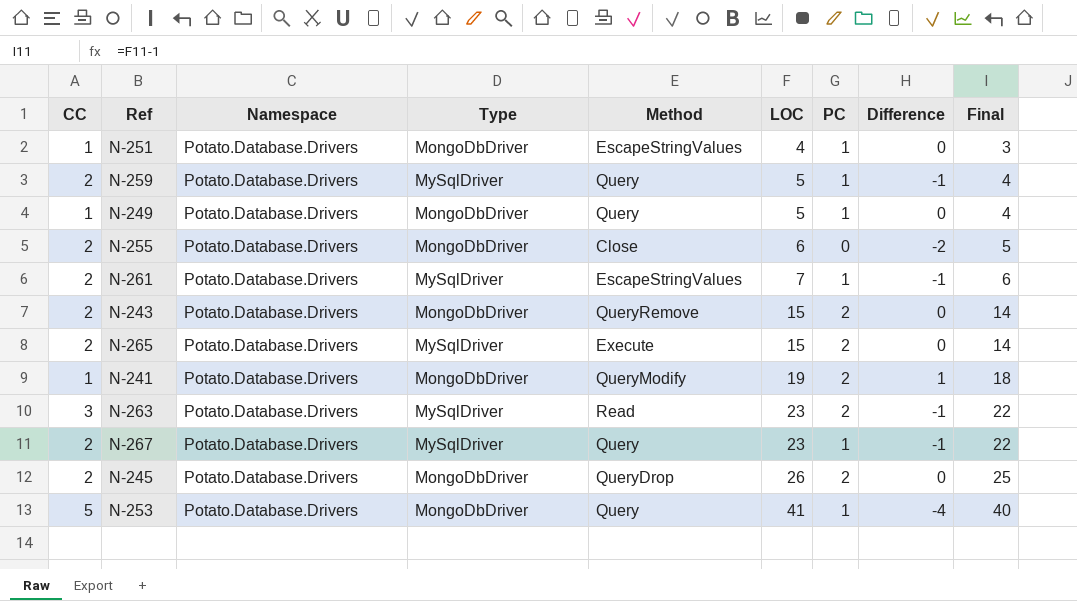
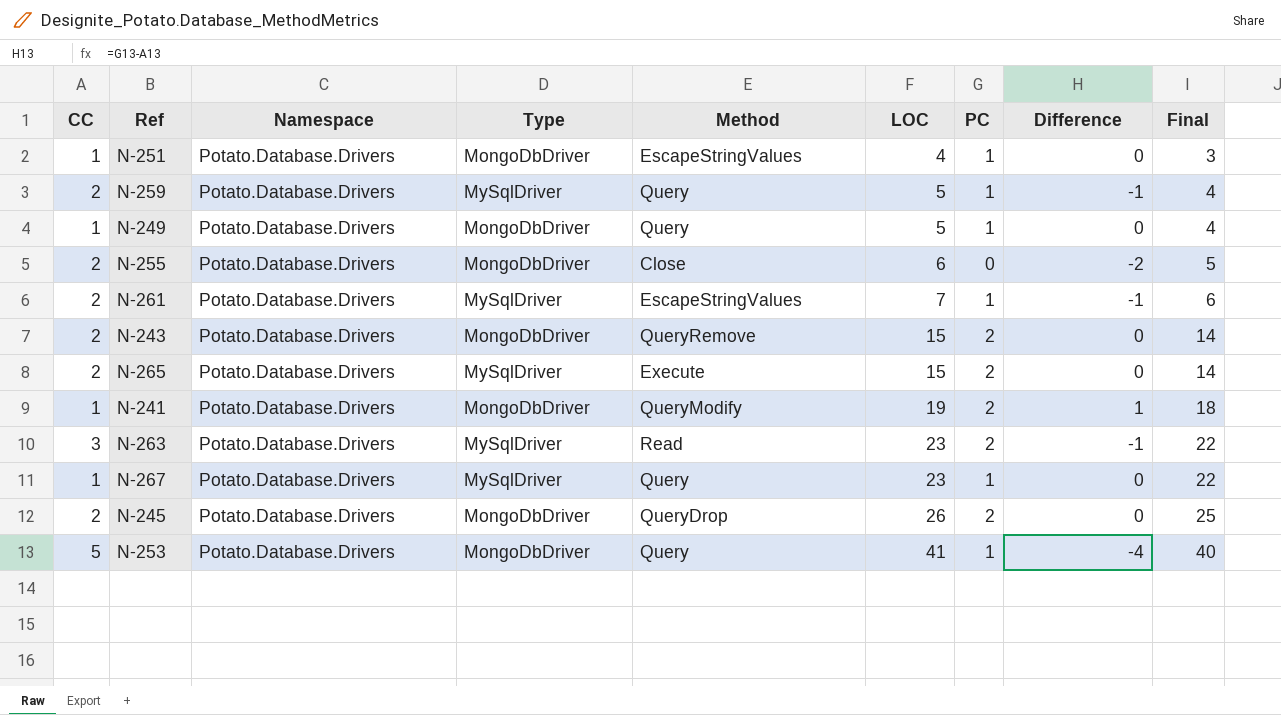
N-267 | CC: 2 -> 1
N-267 | Difference: -1 -> 0

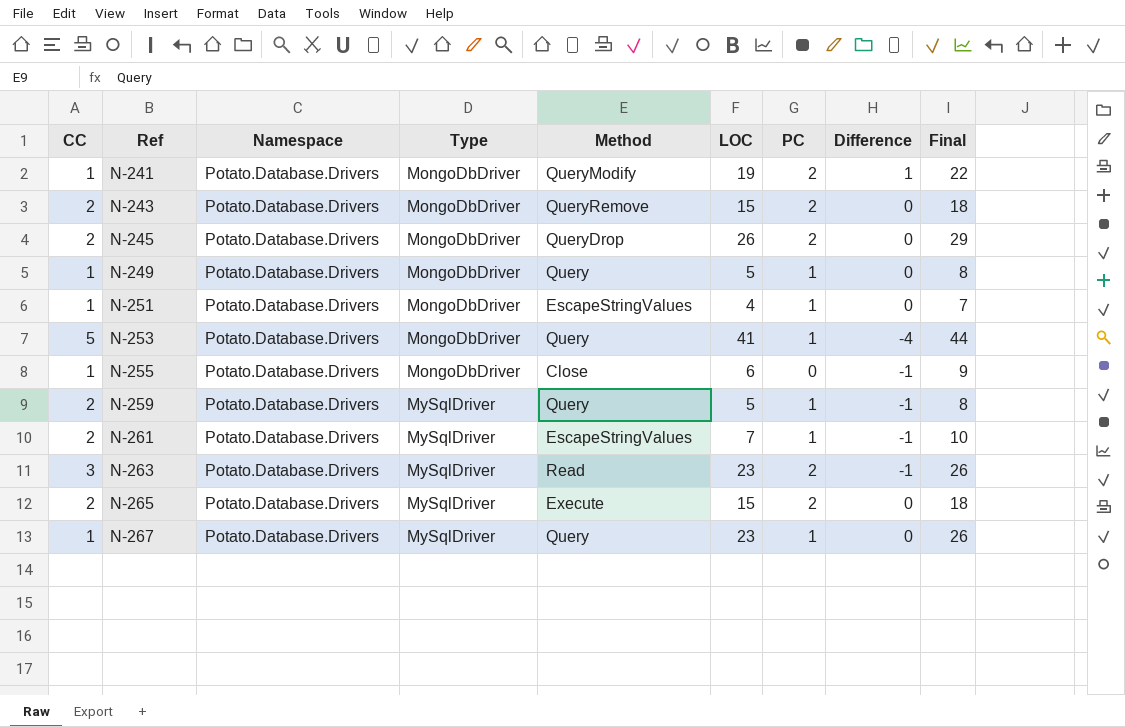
row order: LOC ascending -> Ref ascending
column Final | formula: [LOC] - 1 -> [LOC] + 3
N-255 | CC: 2 -> 1
N-255 | Difference: -2 -> -1

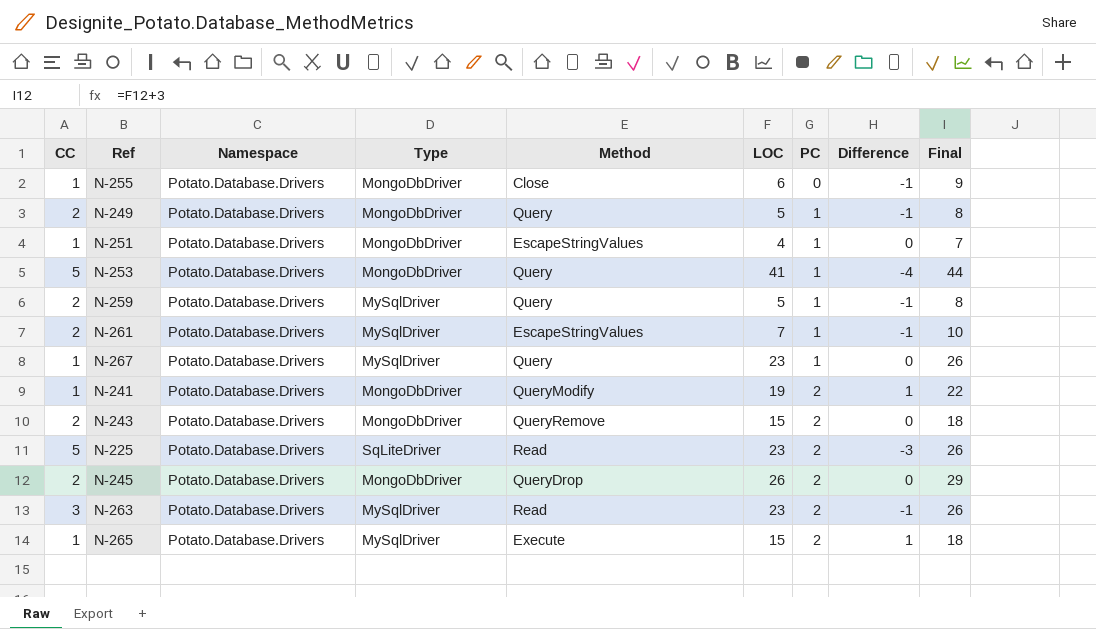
row order: Ref ascending -> PC ascending
N-249 | CC: 1 -> 2
N-249 | Difference: 0 -> -1
row N-225: none -> 5 | Potato.Database.Drivers | SqLiteDriver | Read | 23 | 2 | -3 | 26
N-265 | CC: 2 -> 1
N-265 | Difference: 0 -> 1

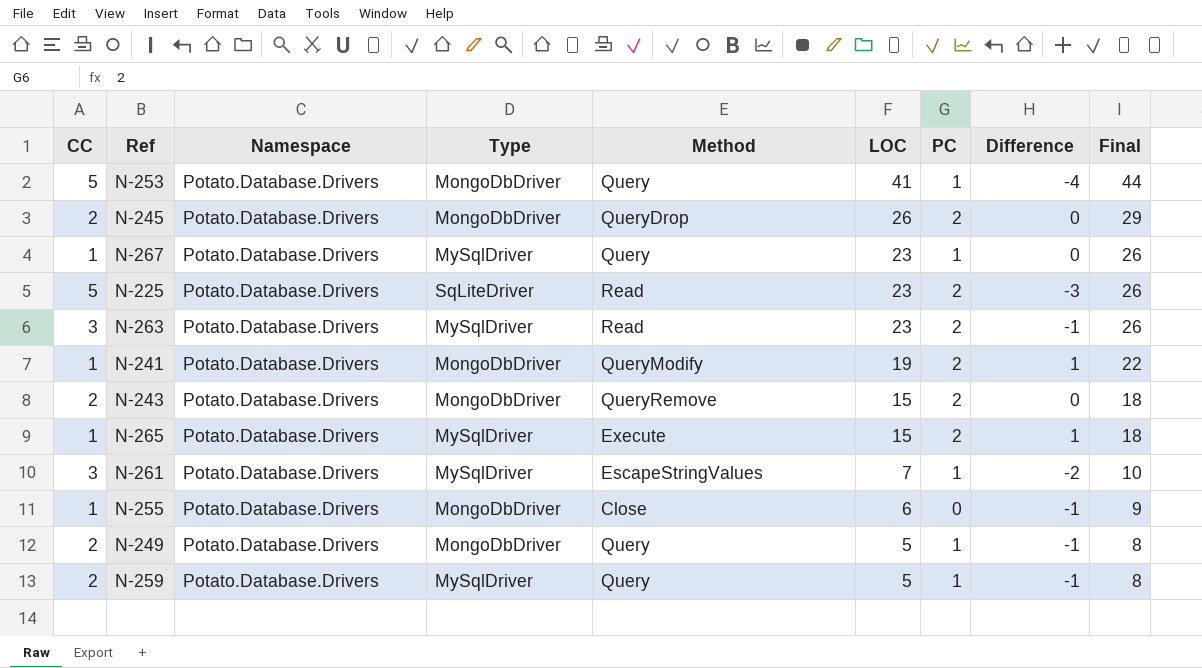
row order: PC ascending -> LOC descending
row N-251: 1 | Potato.Database.Drivers | MongoDbDriver | EscapeStringValues | 4 | 1 | 0 | 7 -> none
N-261 | CC: 2 -> 3
N-261 | Difference: -1 -> -2

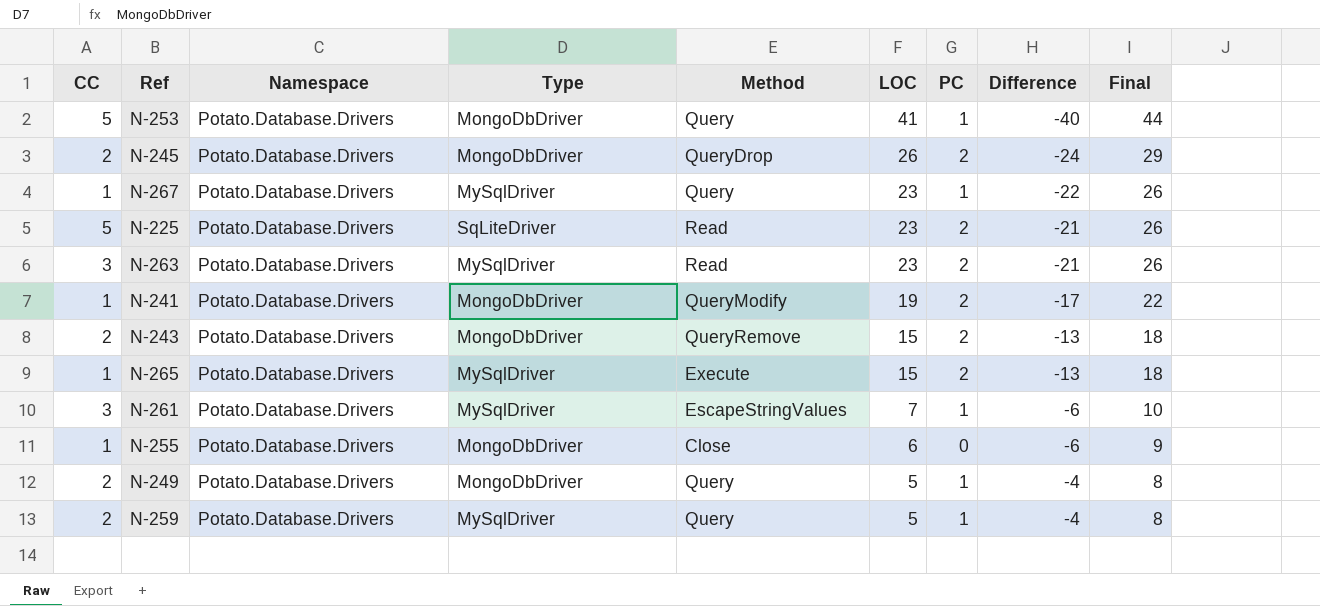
column Difference | formula: [PC] - [CC] -> [PC] - [LOC]

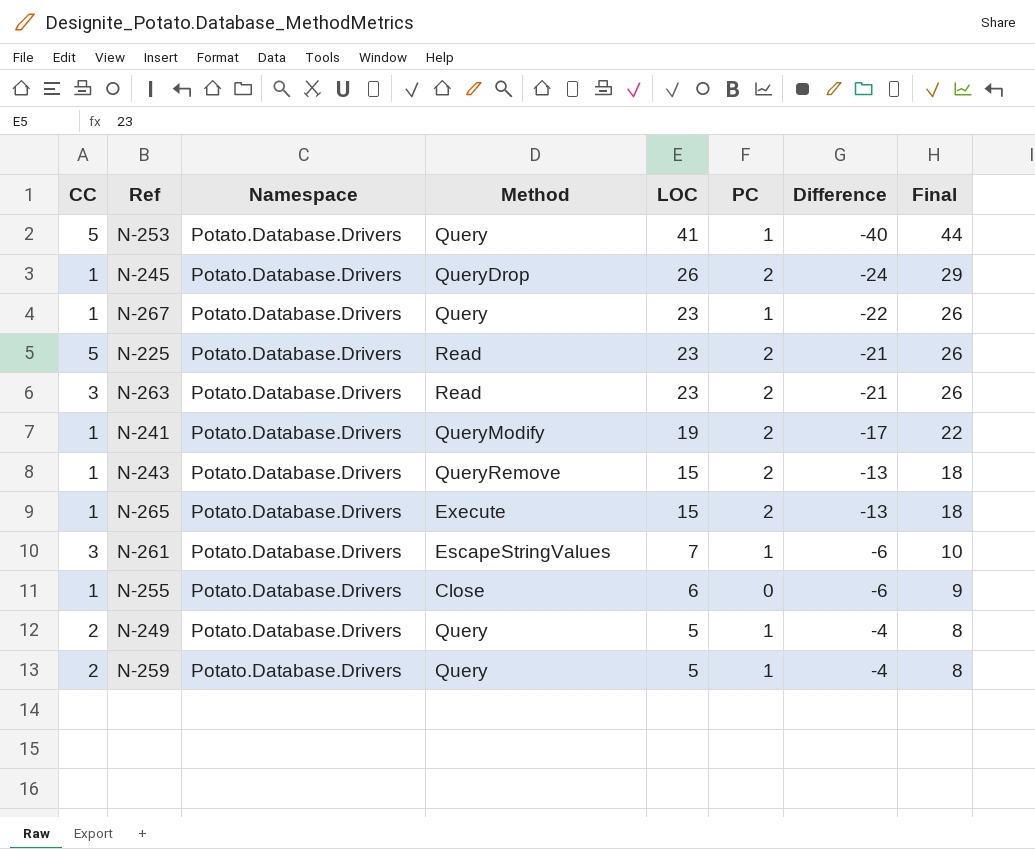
column Type | position: 4 -> none
N-245 | CC: 2 -> 1
N-243 | CC: 2 -> 1

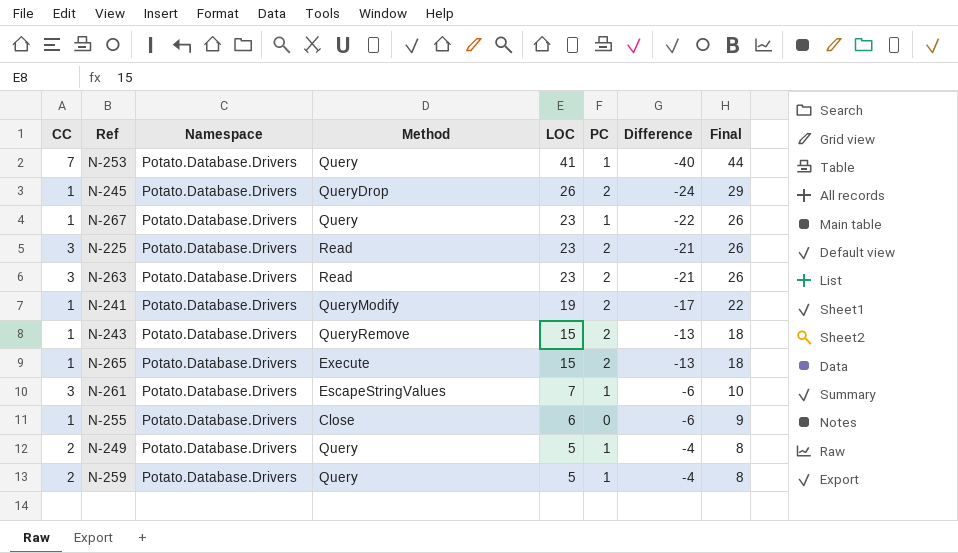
N-253 | CC: 5 -> 7
N-225 | CC: 5 -> 3

